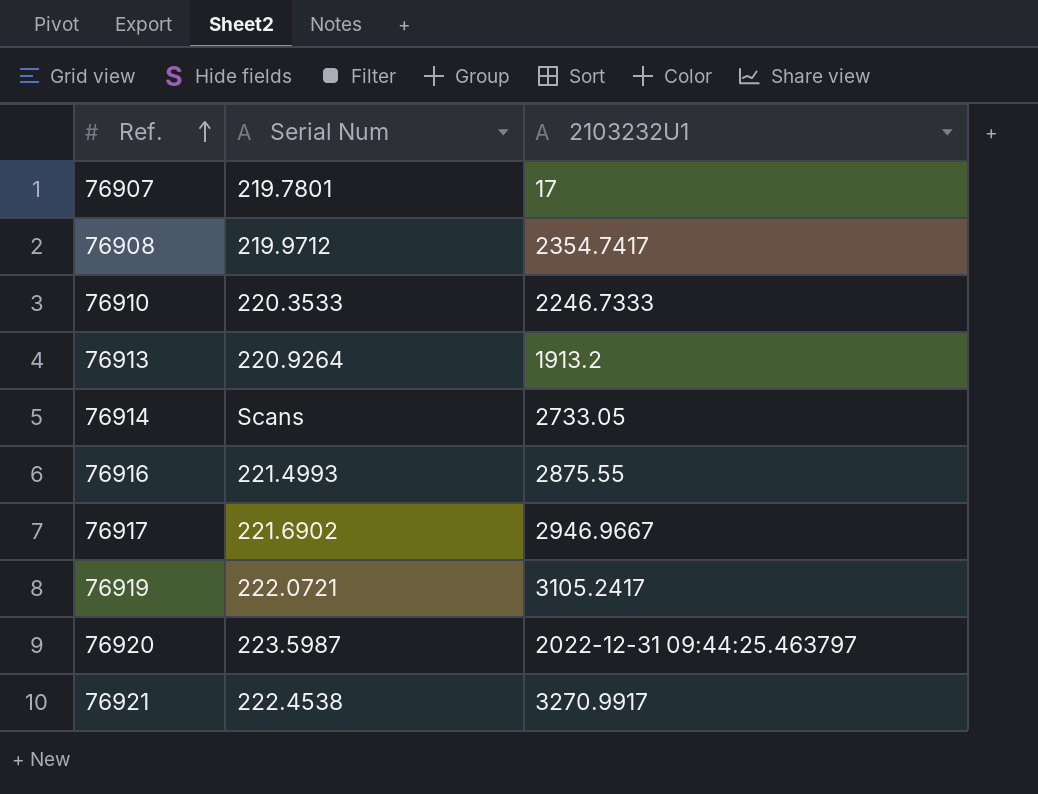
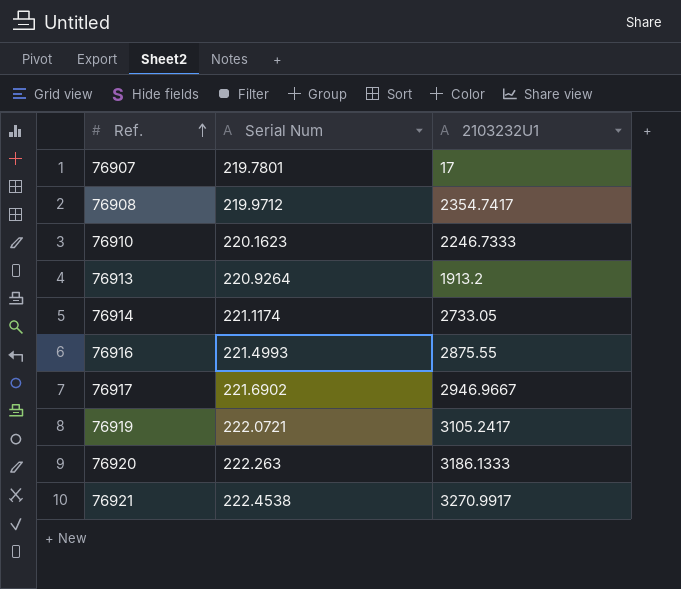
76910 | Serial Num: 220.3533 -> 220.1623
76914 | Serial Num: Scans -> 221.1174
76920 | Serial Num: 223.5987 -> 222.263
76920 | 2103232U1: 2022-12-31 09:44:25.463797 -> 3186.1333

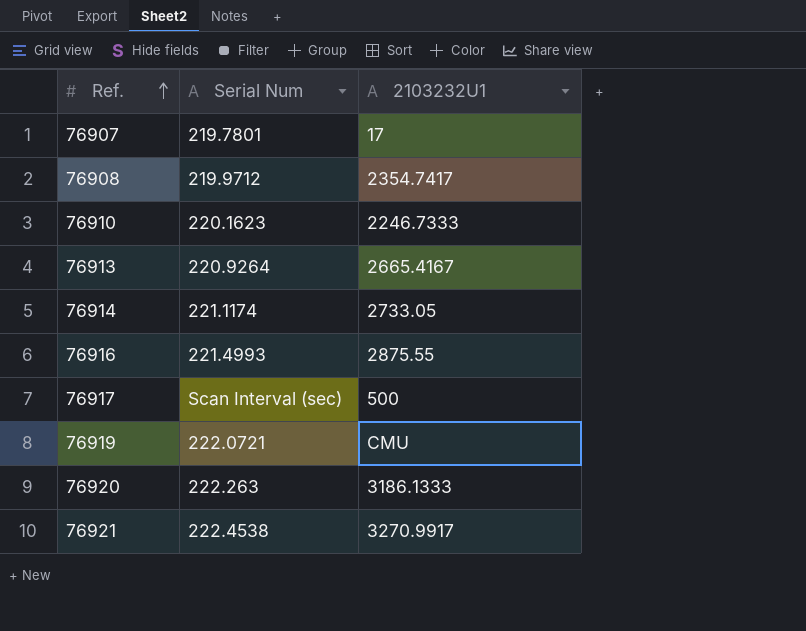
76913 | 2103232U1: 1913.2 -> 2665.4167
76917 | Serial Num: 221.6902 -> Scan Interval (sec)
76917 | 2103232U1: 2946.9667 -> 500
76919 | 2103232U1: 3105.2417 -> CMU

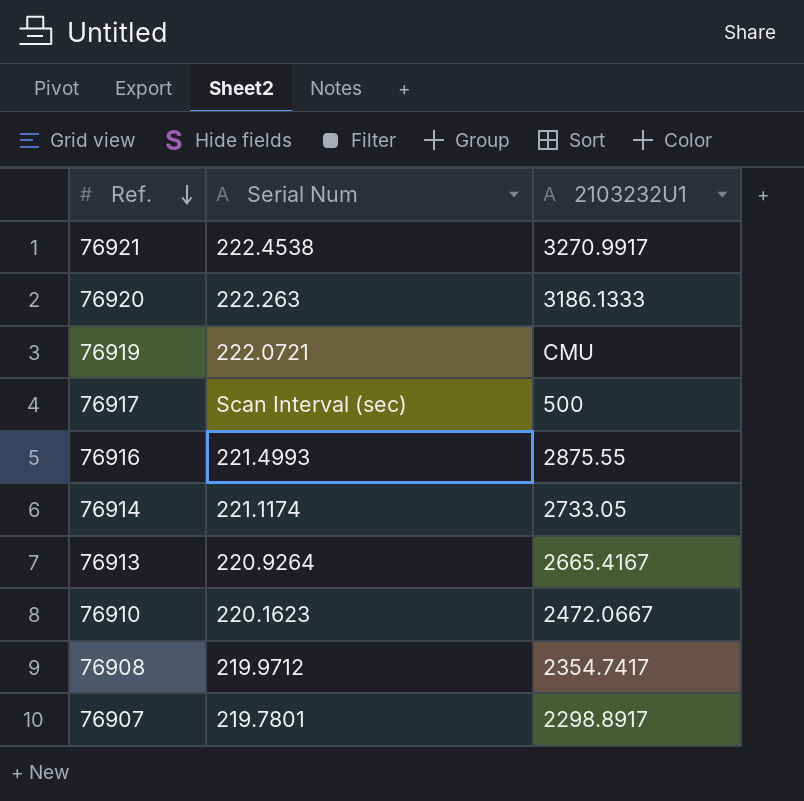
row order: Ref. ascending -> Ref. descending
76910 | 2103232U1: 2246.7333 -> 2472.0667
76907 | 2103232U1: 17 -> 2298.8917

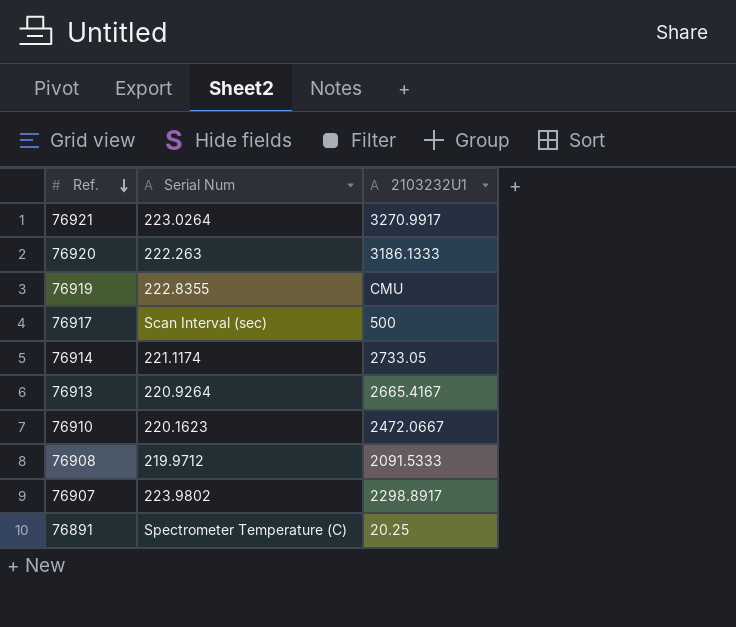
row 76916: 221.4993 | 2875.55 -> none
76921 | Serial Num: 222.4538 -> 223.0264
76919 | Serial Num: 222.0721 -> 222.8355
76908 | 2103232U1: 2354.7417 -> 2091.5333
76907 | Serial Num: 219.7801 -> 223.9802
row 76891: none -> Spectrometer Temperature (C) | 20.25

